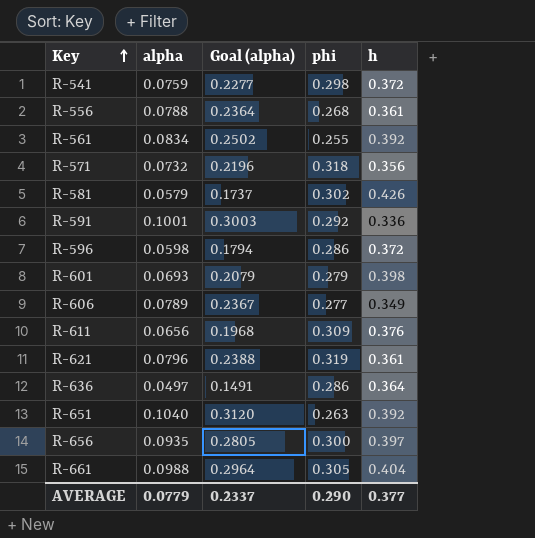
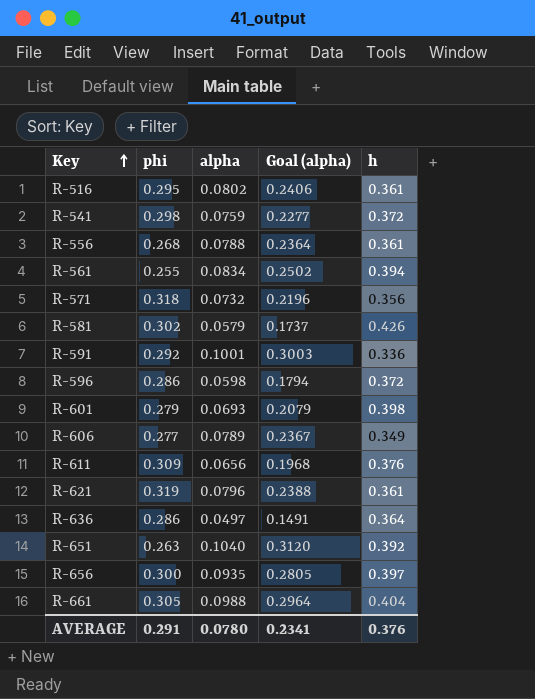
column phi | position: 4 -> 2
row R-516: none -> 0.295 | 0.0802 | 0.2406 | 0.361
R-561 | h: 0.392 -> 0.394
AVERAGE | phi: 0.290 -> 0.291
AVERAGE | alpha: 0.0779 -> 0.0780
AVERAGE | Goal (alpha): 0.2337 -> 0.2341
AVERAGE | h: 0.377 -> 0.376

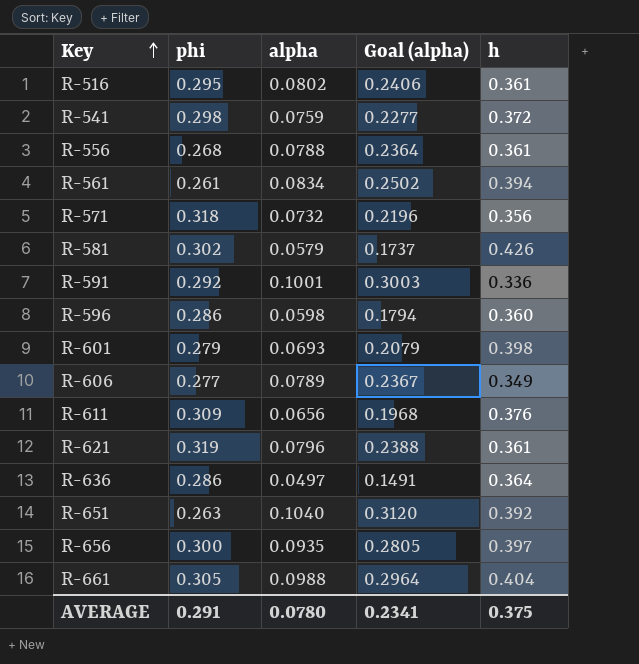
R-561 | phi: 0.255 -> 0.261
R-596 | h: 0.372 -> 0.360
AVERAGE | h: 0.376 -> 0.375

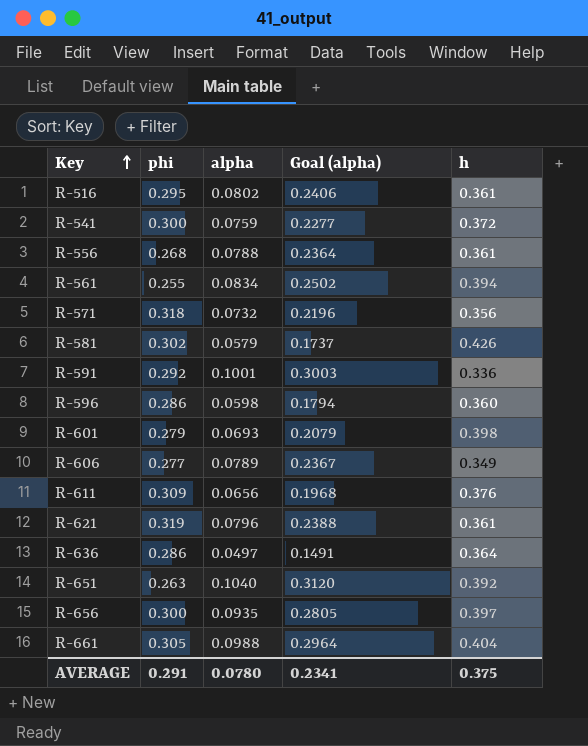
R-541 | phi: 0.298 -> 0.300
R-561 | phi: 0.261 -> 0.255

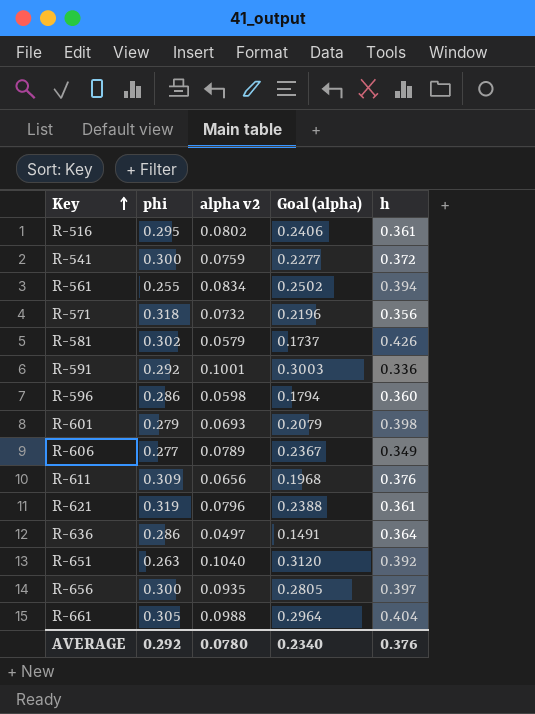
column name: alpha -> alpha v2
row R-556: 0.268 | 0.0788 | 0.2364 | 0.361 -> none
AVERAGE | phi: 0.291 -> 0.292
AVERAGE | Goal (alpha): 0.2341 -> 0.2340
AVERAGE | h: 0.375 -> 0.376

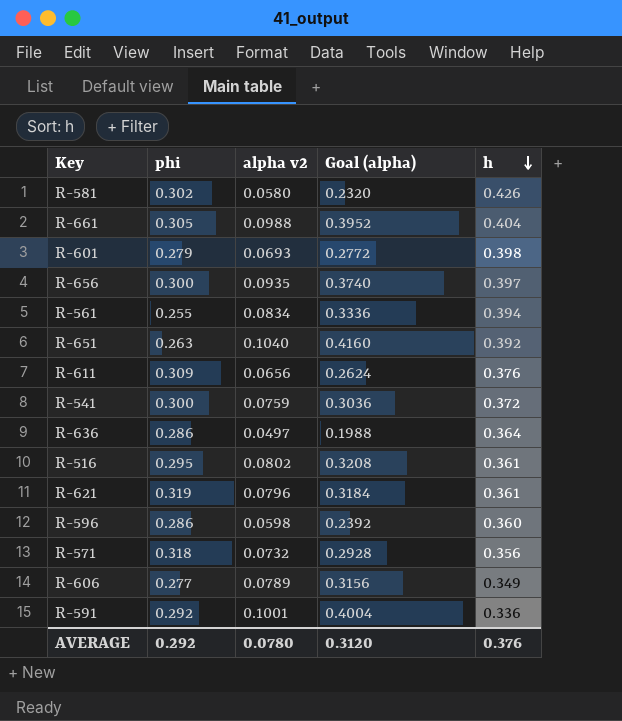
row order: Key ascending -> h descending
column Goal (alpha) | formula: [alpha v2] * 3 -> [alpha v2] * 4
R-581 | alpha v2: 0.0579 -> 0.0580
AVERAGE | Goal (alpha): 0.2340 -> 0.3120

